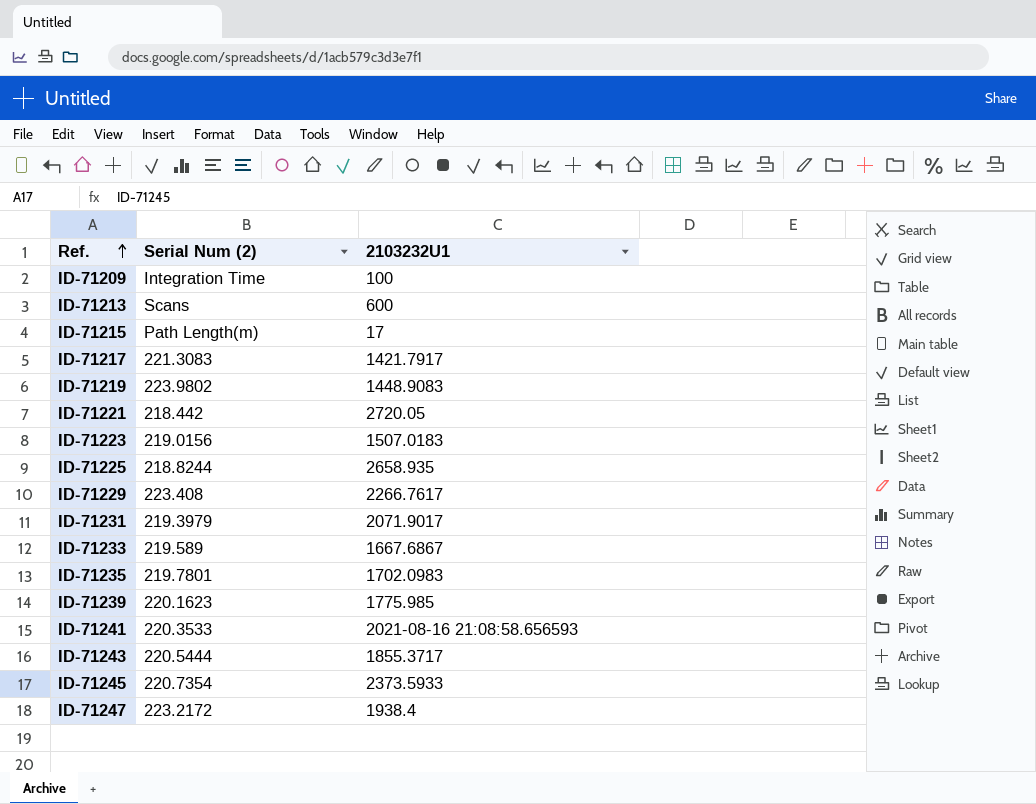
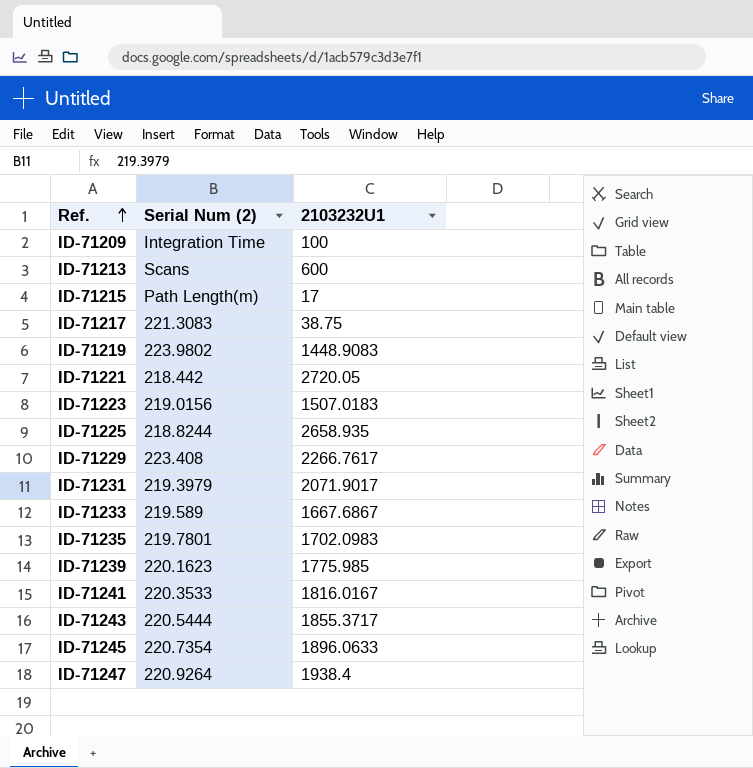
ID-71217 | 2103232U1: 1421.7917 -> 38.75
ID-71241 | 2103232U1: 2021-08-16 21:08:58.656593 -> 1816.0167
ID-71245 | 2103232U1: 2373.5933 -> 1896.0633
ID-71247 | Serial Num (2): 223.2172 -> 220.9264

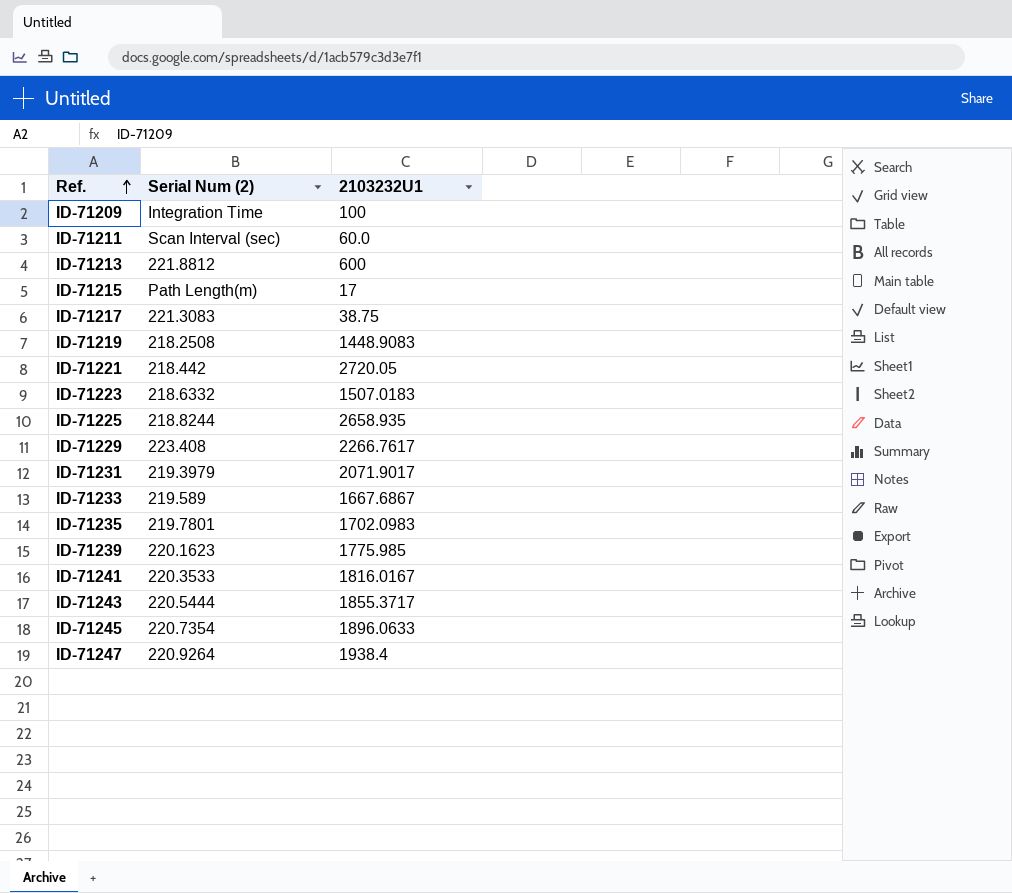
row ID-71211: none -> Scan Interval (sec) | 60.0
ID-71213 | Serial Num (2): Scans -> 221.8812
ID-71219 | Serial Num (2): 223.9802 -> 218.2508
ID-71223 | Serial Num (2): 219.0156 -> 218.6332

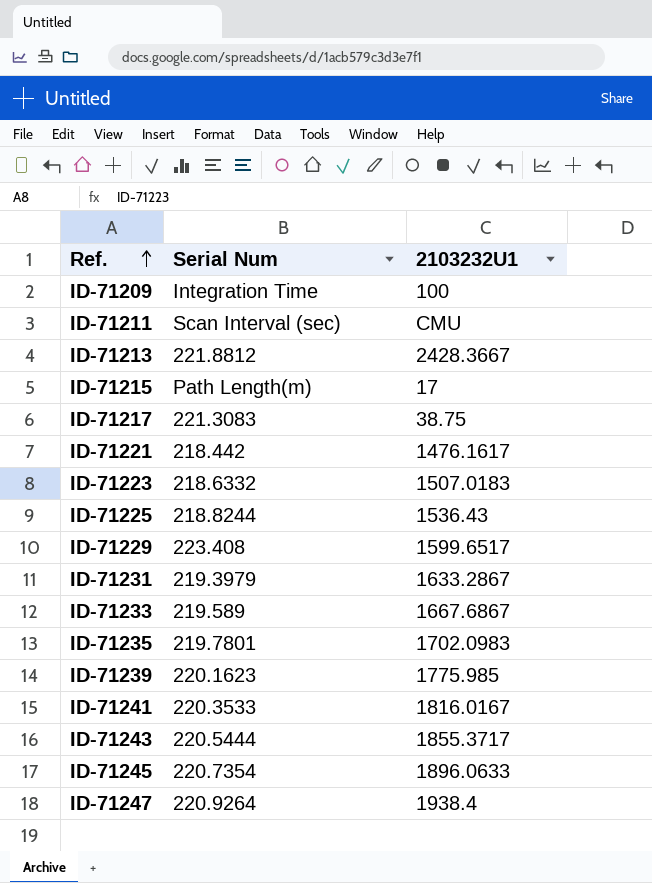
column name: Serial Num (2) -> Serial Num
row ID-71219: 218.2508 | 1448.9083 -> none
ID-71211 | 2103232U1: 60.0 -> CMU
ID-71213 | 2103232U1: 600 -> 2428.3667
ID-71221 | 2103232U1: 2720.05 -> 1476.1617
ID-71225 | 2103232U1: 2658.935 -> 1536.43
ID-71229 | 2103232U1: 2266.7617 -> 1599.6517
ID-71231 | 2103232U1: 2071.9017 -> 1633.2867

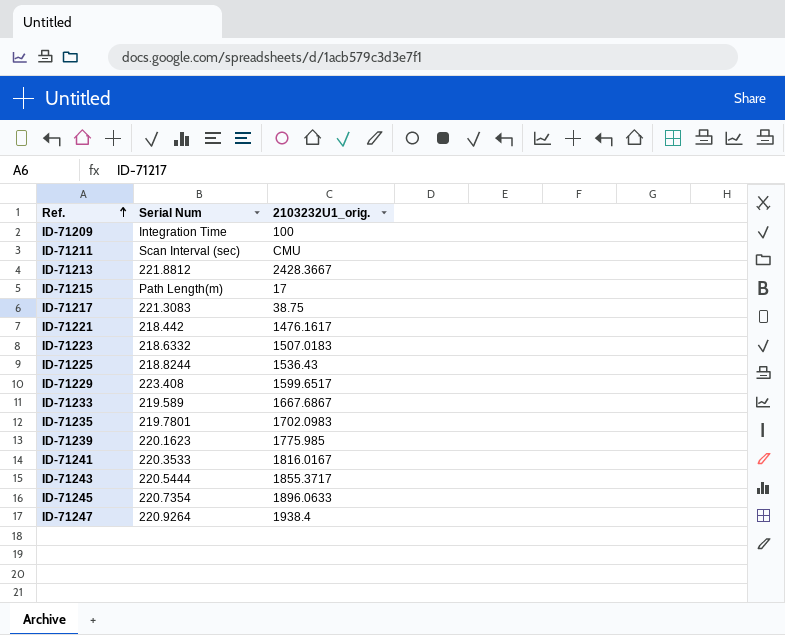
column name: 2103232U1 -> 2103232U1_orig.
row ID-71231: 219.3979 | 1633.2867 -> none

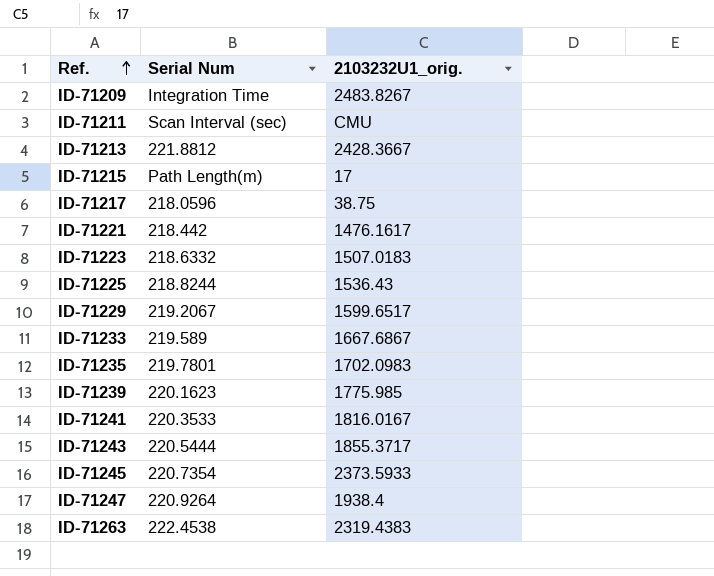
ID-71209 | 2103232U1_orig.: 100 -> 2483.8267
ID-71217 | Serial Num: 221.3083 -> 218.0596
ID-71229 | Serial Num: 223.408 -> 219.2067
ID-71245 | 2103232U1_orig.: 1896.0633 -> 2373.5933
row ID-71263: none -> 222.4538 | 2319.4383

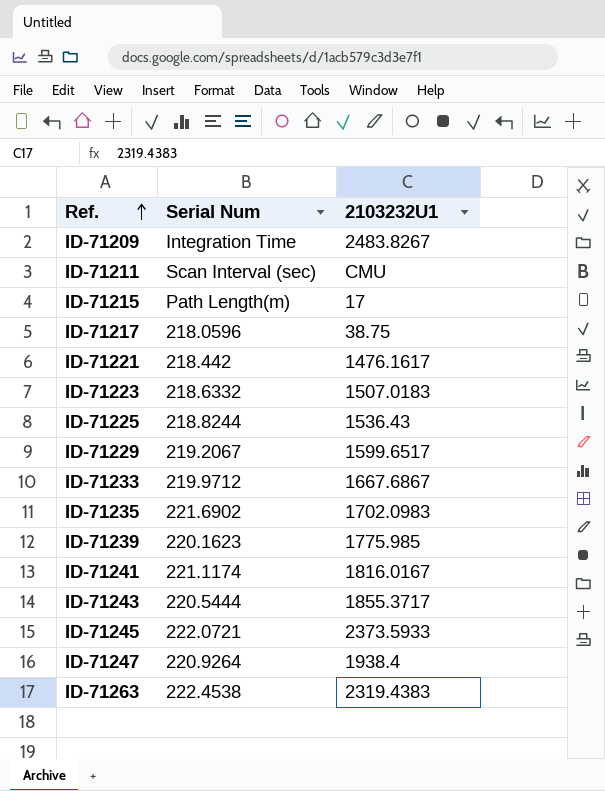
column name: 2103232U1_orig. -> 2103232U1
row ID-71213: 221.8812 | 2428.3667 -> none
ID-71233 | Serial Num: 219.589 -> 219.9712
ID-71235 | Serial Num: 219.7801 -> 221.6902
ID-71241 | Serial Num: 220.3533 -> 221.1174
ID-71245 | Serial Num: 220.7354 -> 222.0721

